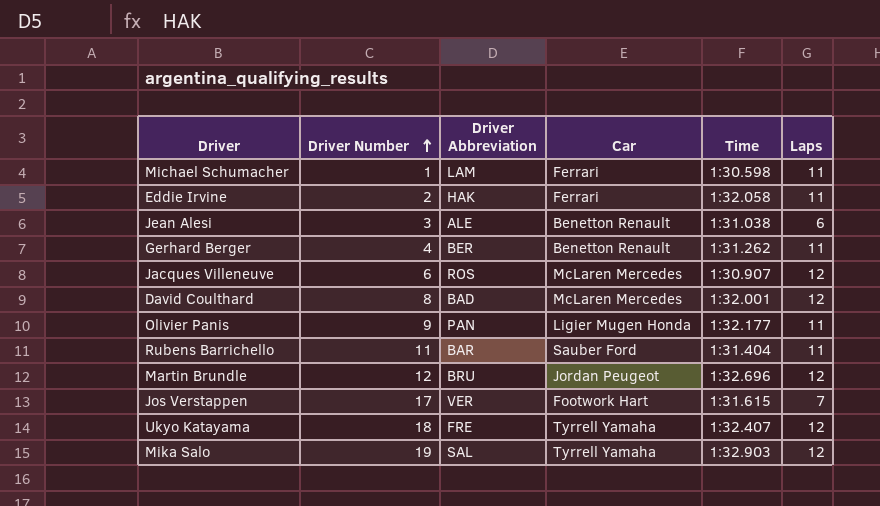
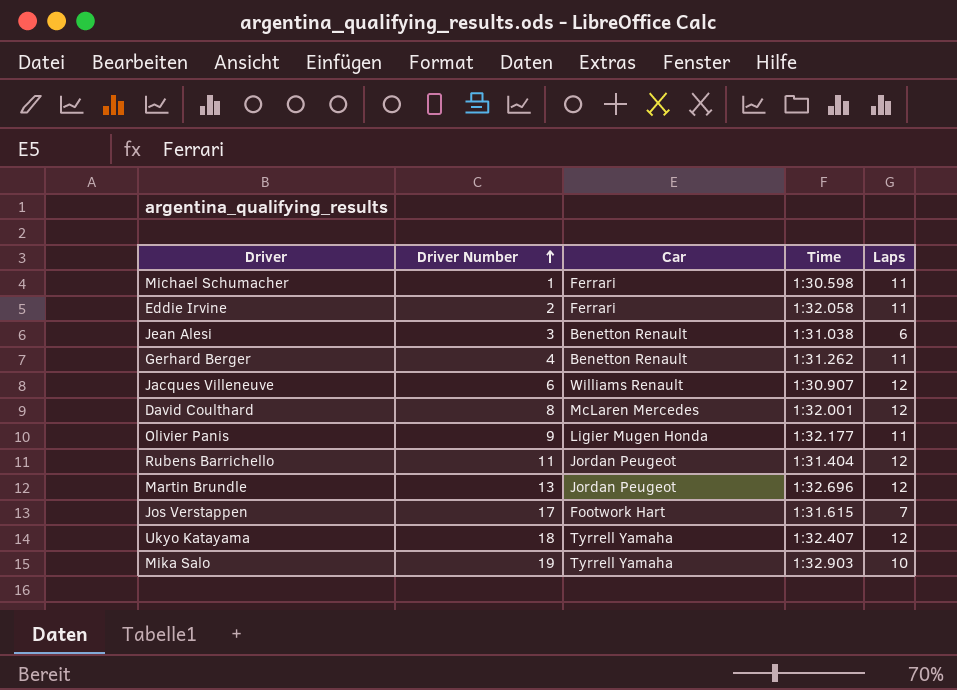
column Driver Abbreviation | position: 3 -> none
Jacques Villeneuve | Car: McLaren Mercedes -> Williams Renault
Rubens Barrichello | Car: Sauber Ford -> Jordan Peugeot
Rubens Barrichello | Laps: 11 -> 12
Martin Brundle | Driver Number: 12 -> 13
Mika Salo | Laps: 12 -> 10

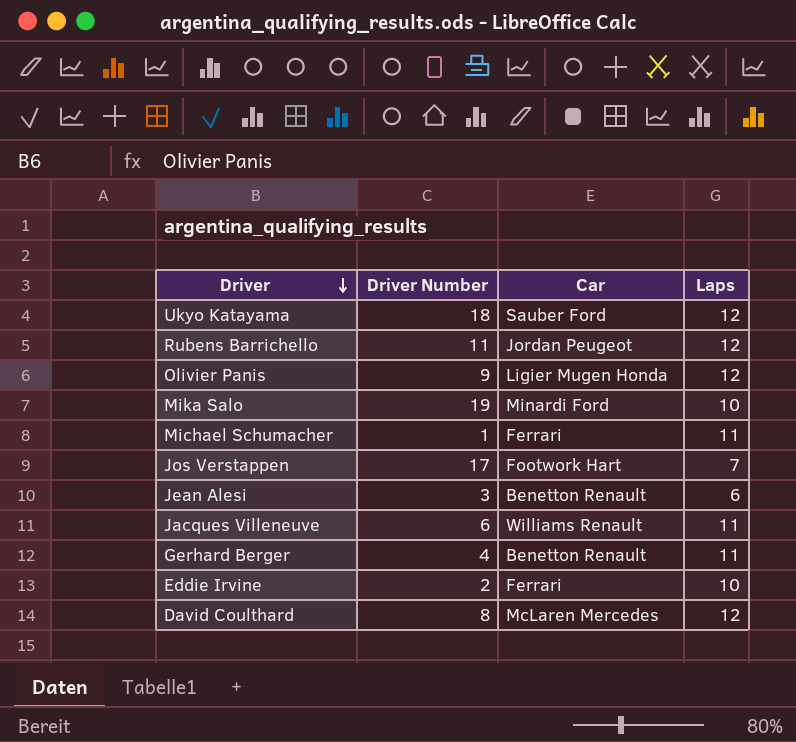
row order: Driver Number ascending -> Driver descending
column Time | position: 4 -> none
row Martin Brundle: 13 | Jordan Peugeot | 1:32.696 | 12 -> none
Ukyo Katayama | Car: Tyrrell Yamaha -> Sauber Ford
Olivier Panis | Laps: 11 -> 12
Mika Salo | Car: Tyrrell Yamaha -> Minardi Ford
Jacques Villeneuve | Laps: 12 -> 11
Eddie Irvine | Laps: 11 -> 10

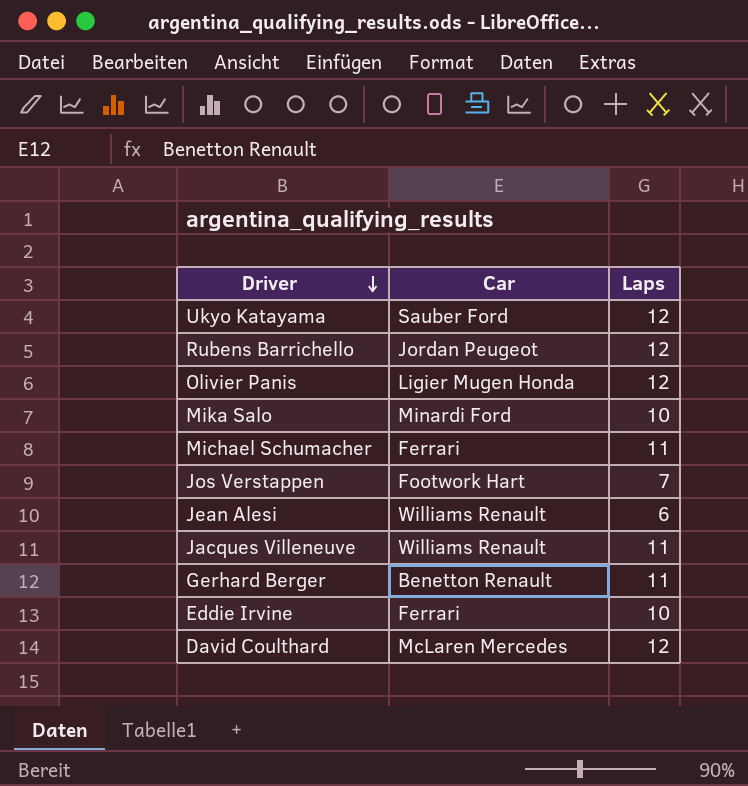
column Driver Number | position: 2 -> none
Jean Alesi | Car: Benetton Renault -> Williams Renault

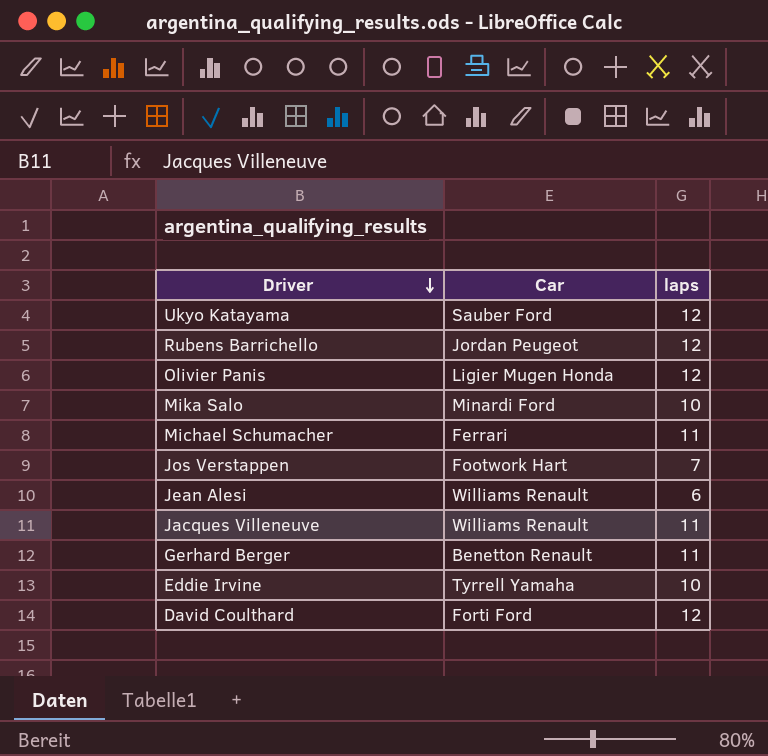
column name: Laps -> laps
Eddie Irvine | Car: Ferrari -> Tyrrell Yamaha
David Coulthard | Car: McLaren Mercedes -> Forti Ford

